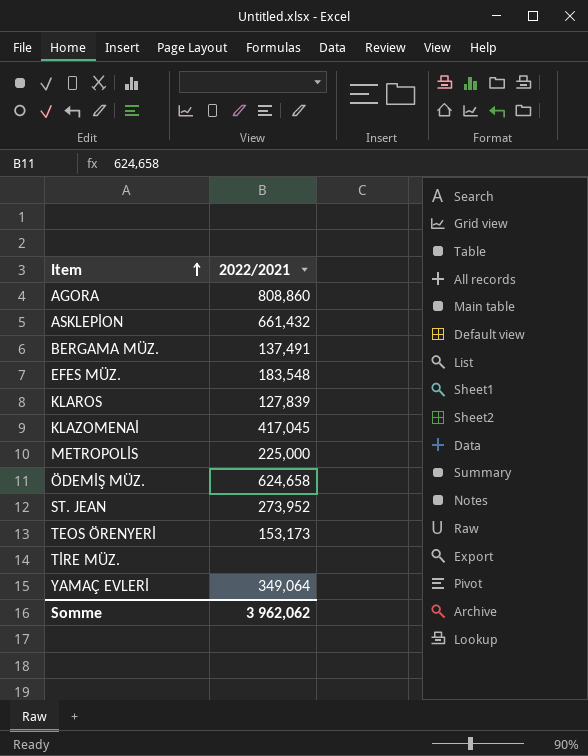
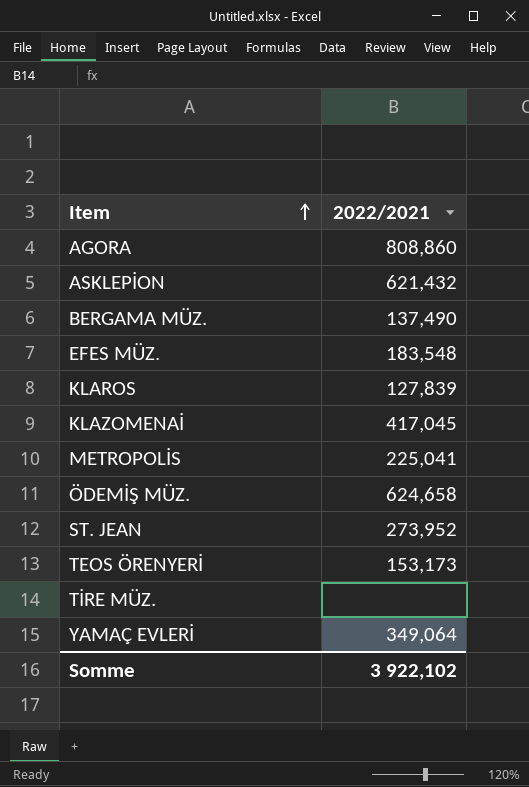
ASKLEPİON | 2022/2021: 661,432 -> 621,432
BERGAMA MÜZ. | 2022/2021: 137,491 -> 137,490
METROPOLİS | 2022/2021: 225,000 -> 225,041
Somme | 2022/2021: 3 962,062 -> 3 922,102

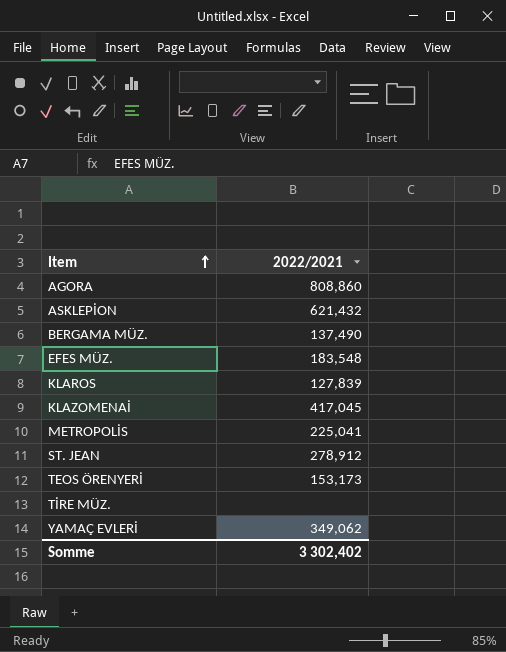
row ÖDEMİŞ MÜZ.: 624,658 -> none
ST. JEAN | 2022/2021: 273,952 -> 278,912
YAMAÇ EVLERİ | 2022/2021: 349,064 -> 349,062
Somme | 2022/2021: 3 922,102 -> 3 302,402

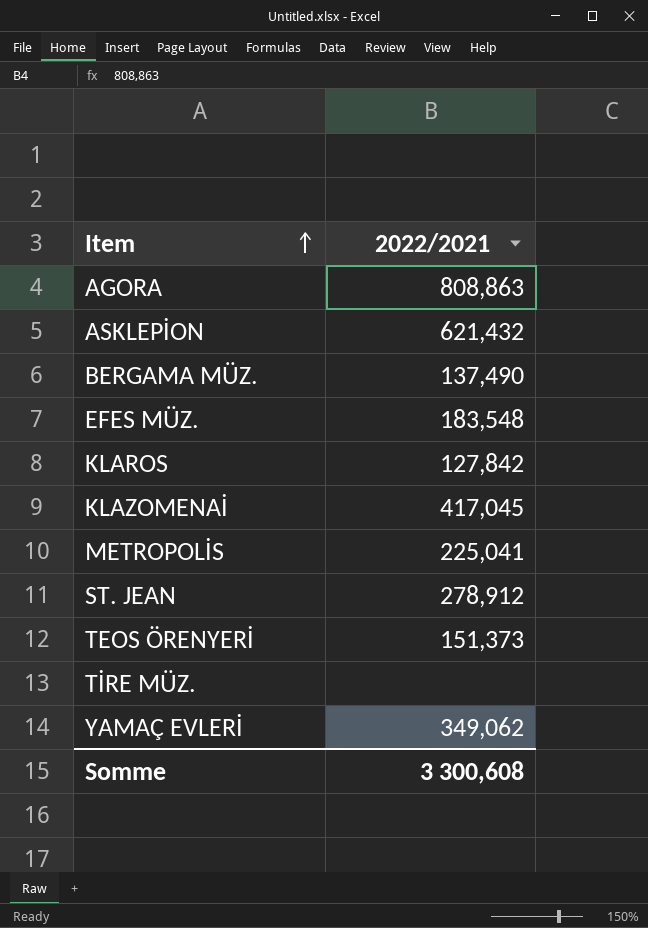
AGORA | 2022/2021: 808,860 -> 808,863
KLAROS | 2022/2021: 127,839 -> 127,842
TEOS ÖRENYERİ | 2022/2021: 153,173 -> 151,373
Somme | 2022/2021: 3 302,402 -> 3 300,608

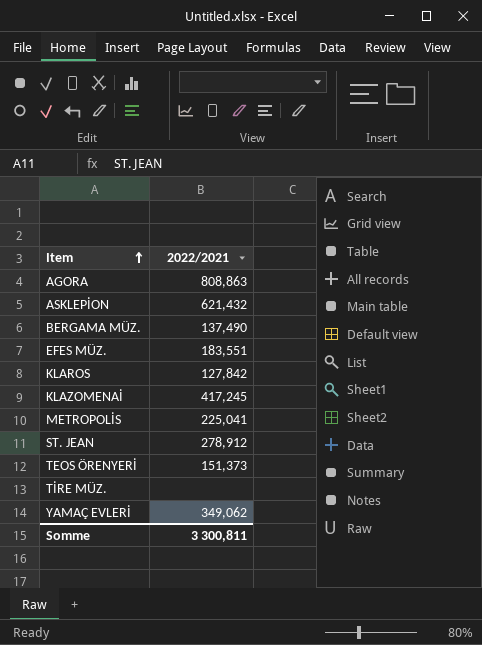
EFES MÜZ. | 2022/2021: 183,548 -> 183,551
KLAZOMENAİ | 2022/2021: 417,045 -> 417,245
Somme | 2022/2021: 3 300,608 -> 3 300,811

